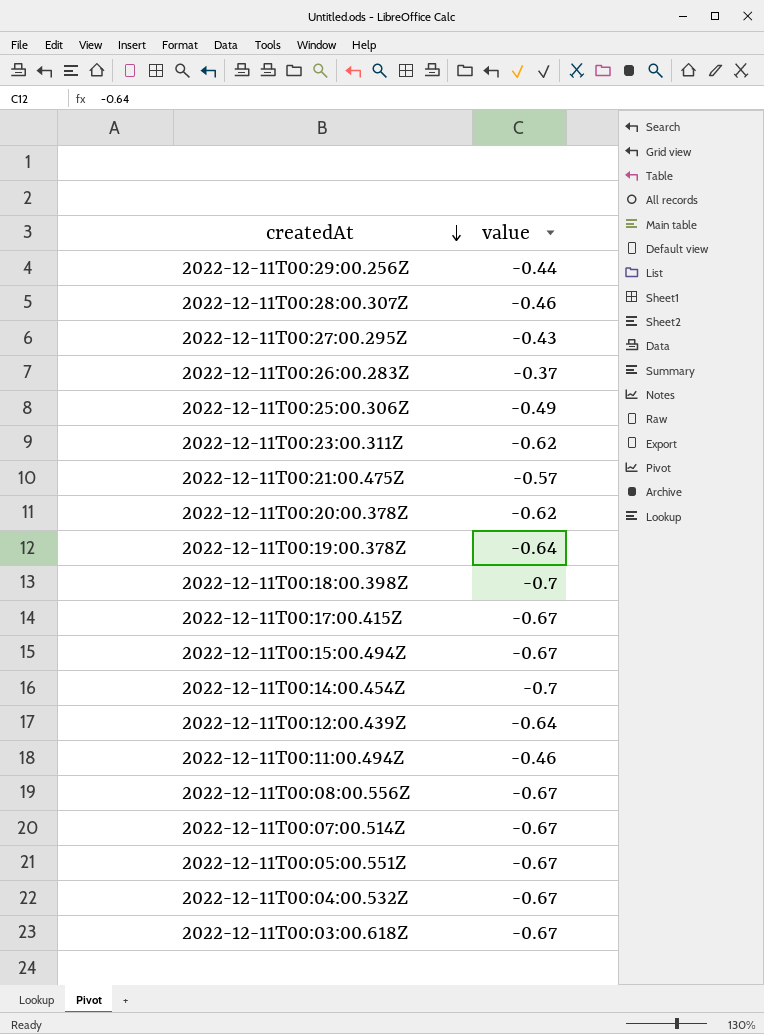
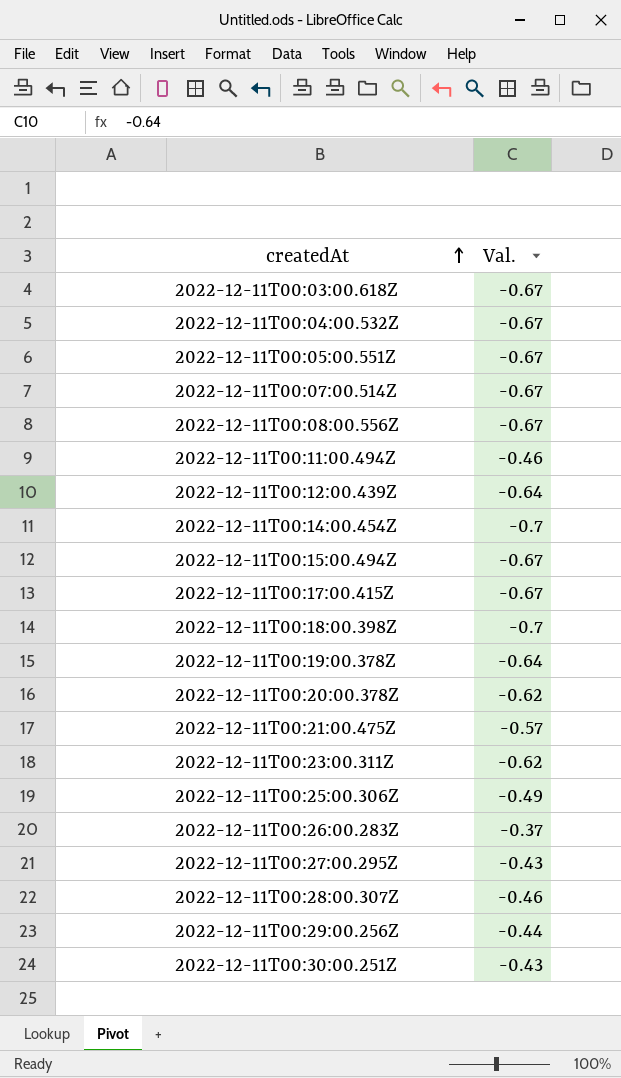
row order: createdAt descending -> createdAt ascending
column name: value -> Val.
row 2022-12-11T00:30:00.251Z: none -> -0.43

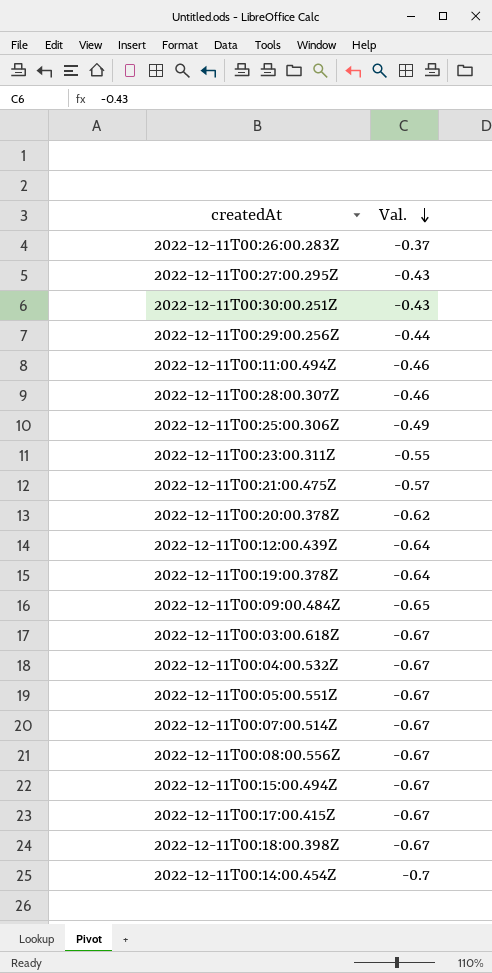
row order: createdAt ascending -> Val. descending
2022-12-11T00:23:00.311Z | Val.: -0.62 -> -0.55
row 2022-12-11T00:09:00.484Z: none -> -0.65
2022-12-11T00:18:00.398Z | Val.: -0.7 -> -0.67

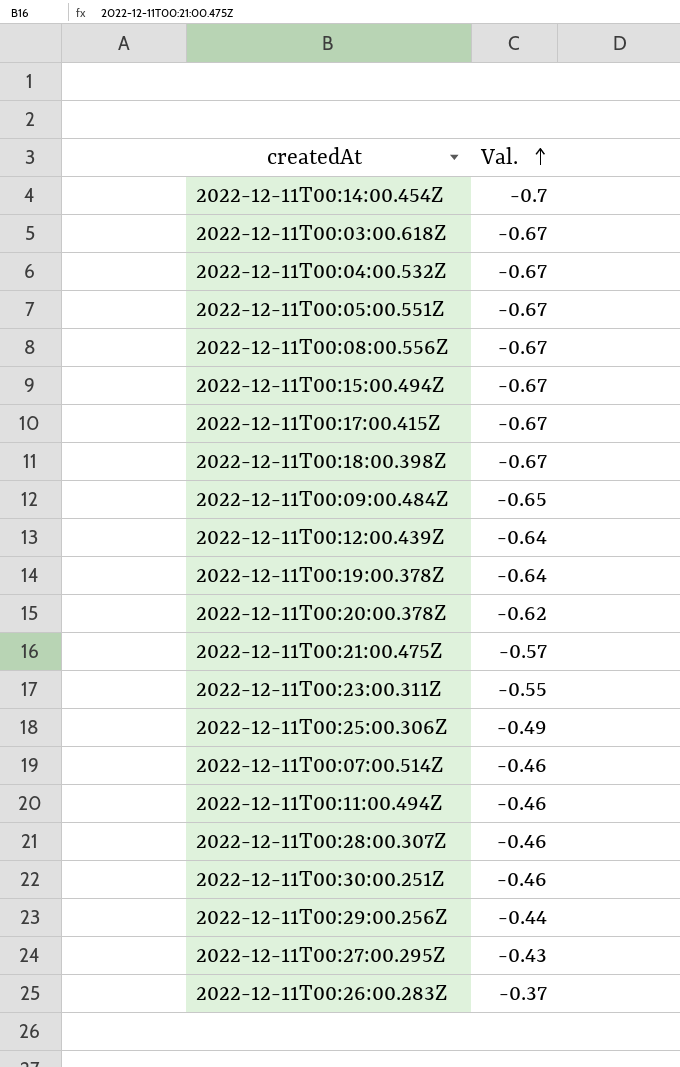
row order: Val. descending -> Val. ascending
2022-12-11T00:07:00.514Z | Val.: -0.67 -> -0.46
2022-12-11T00:30:00.251Z | Val.: -0.43 -> -0.46

